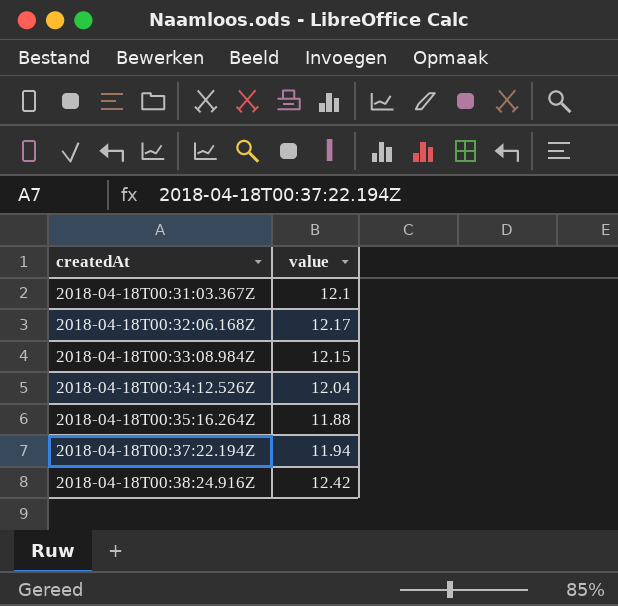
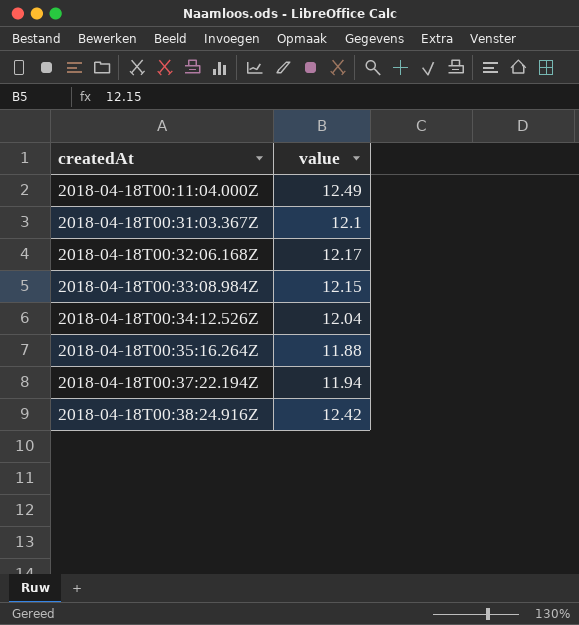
row 2018-04-18T00:11:04.000Z: none -> 12.49

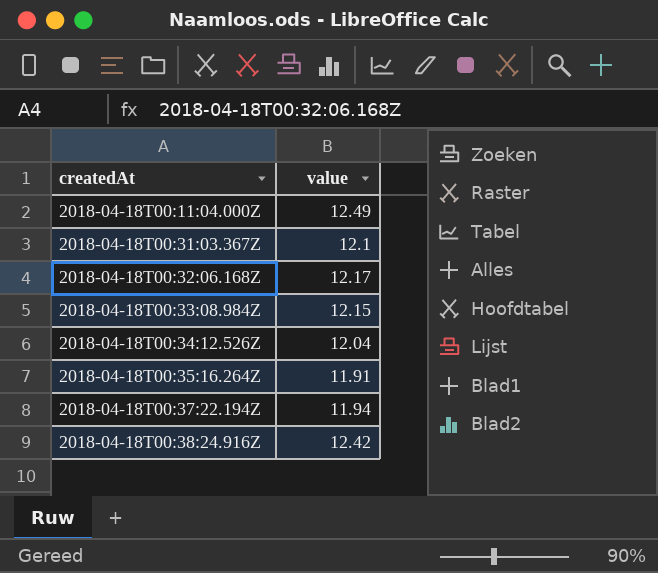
2018-04-18T00:35:16.264Z | value: 11.88 -> 11.91

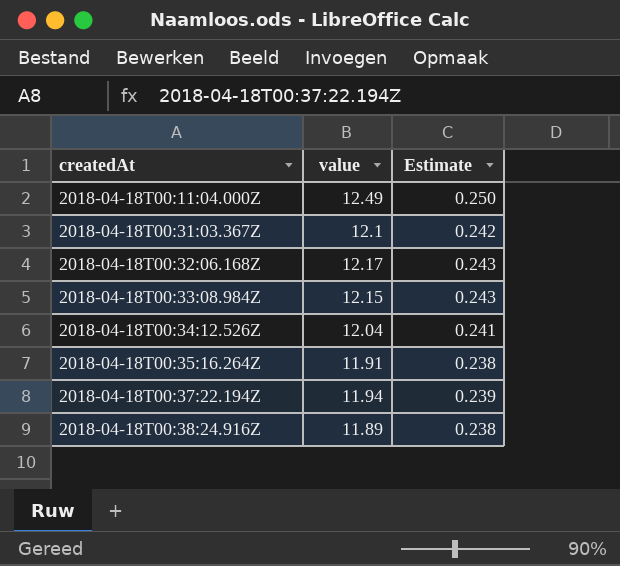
column Estimate | formula: none -> [value] * 0.02
2018-04-18T00:38:24.916Z | value: 12.42 -> 11.89

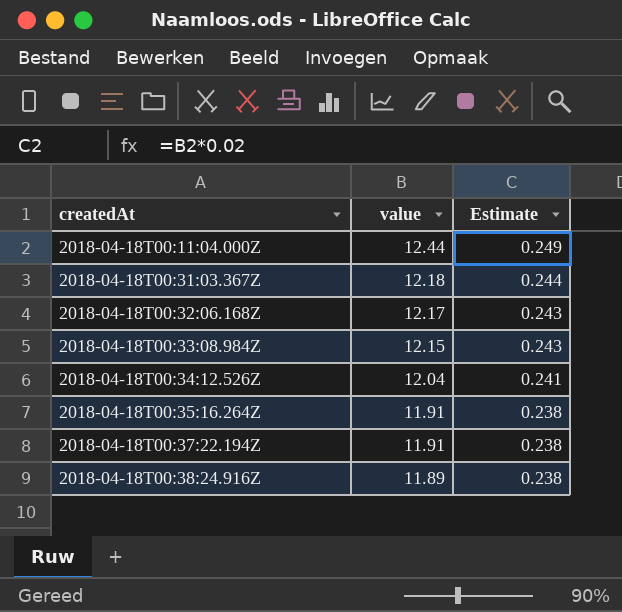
2018-04-18T00:11:04.000Z | value: 12.49 -> 12.44
2018-04-18T00:11:04.000Z | Estimate: 0.250 -> 0.249
2018-04-18T00:31:03.367Z | value: 12.1 -> 12.18
2018-04-18T00:31:03.367Z | Estimate: 0.242 -> 0.244
2018-04-18T00:37:22.194Z | value: 11.94 -> 11.91
2018-04-18T00:37:22.194Z | Estimate: 0.239 -> 0.238

